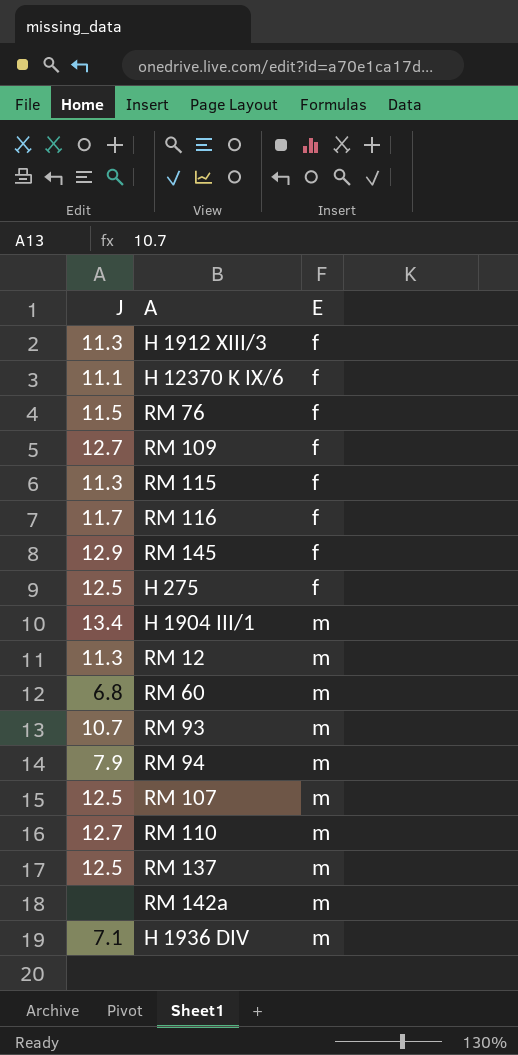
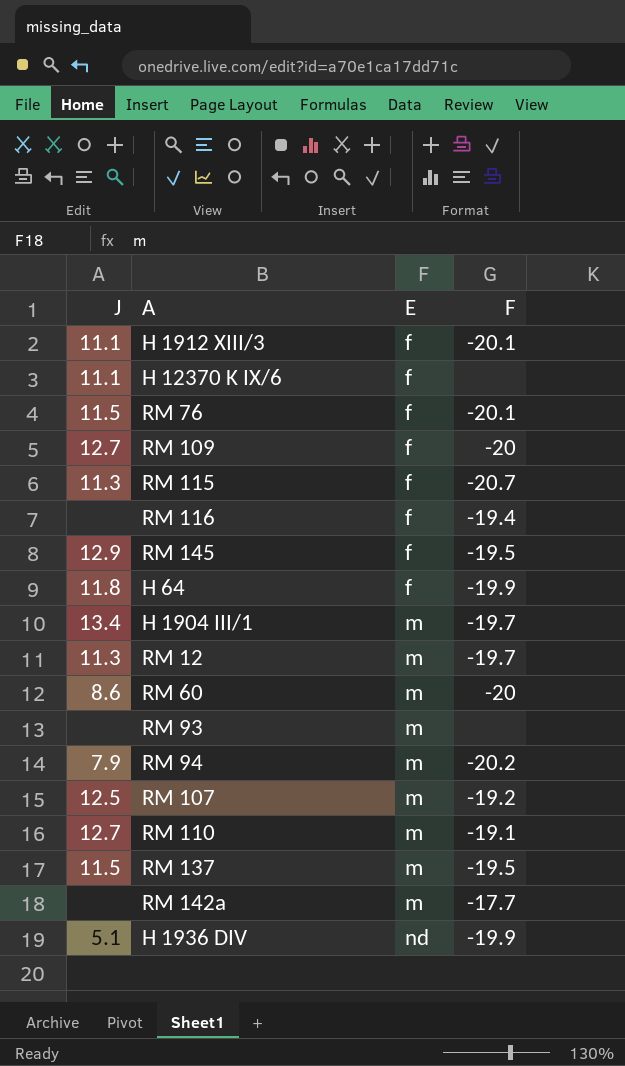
column F | position: none -> 4
row H 275: 12.5 | f -> none
H 1912 XIII/3 | J: 11.3 -> 11.1
RM 116 | J: 11.7 -> none
row H 64: none -> 11.8 | f | -19.9
RM 60 | J: 6.8 -> 8.6
RM 93 | J: 10.7 -> none
RM 137 | J: 12.5 -> 11.5
H 1936 DIV | J: 7.1 -> 5.1
H 1936 DIV | E: m -> nd

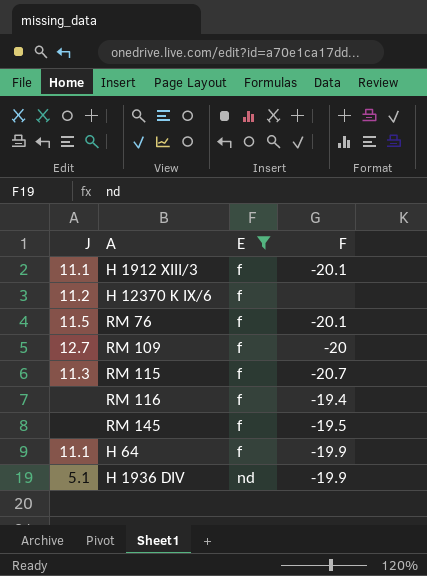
filter: none -> E != m
H 12370 K IX/6 | J: 11.1 -> 11.2
RM 145 | J: 12.9 -> none
H 64 | J: 11.8 -> 11.1

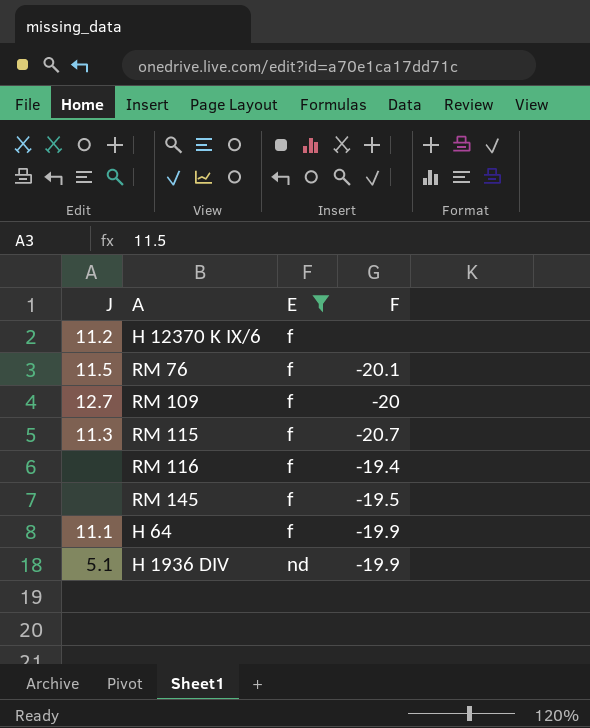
row H 1912 XIII/3: 11.1 | f | -20.1 -> none

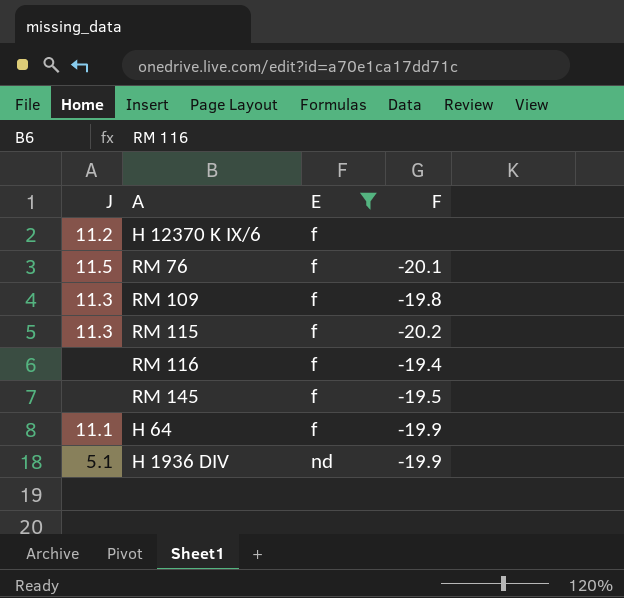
RM 109 | J: 12.7 -> 11.3
RM 109 | F: -20 -> -19.8
RM 115 | F: -20.7 -> -20.2

